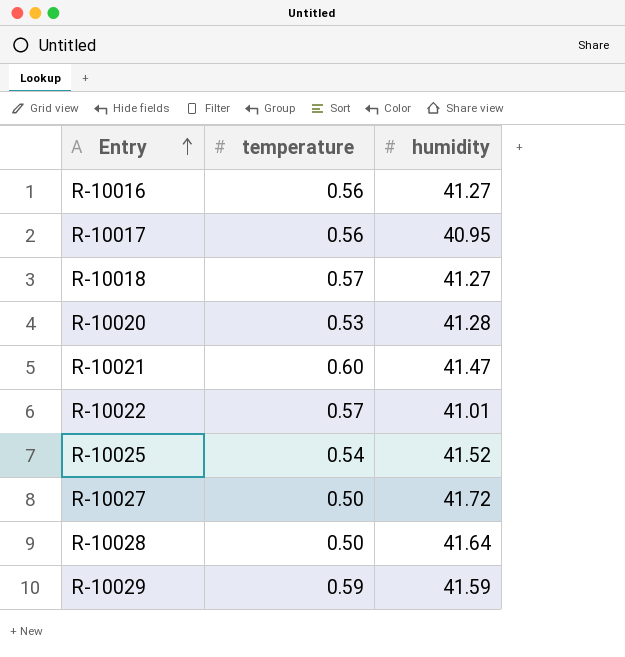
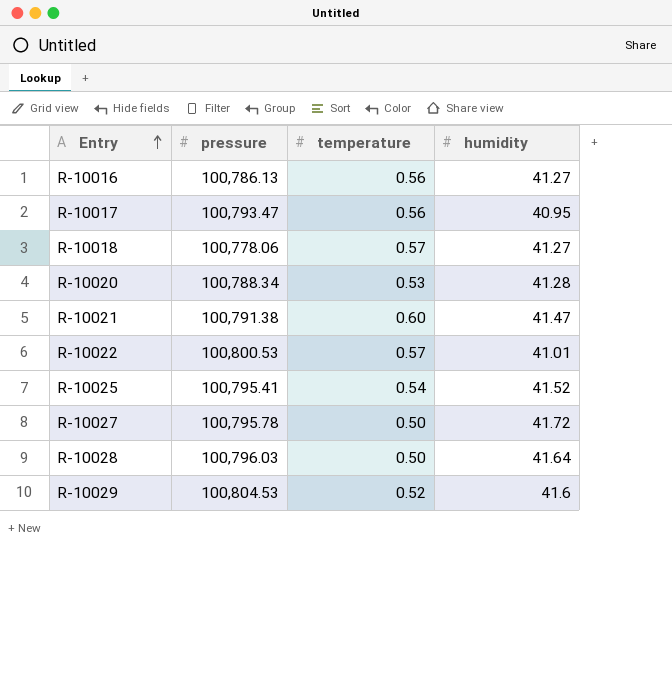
column pressure | position: none -> 2
R-10029 | temperature: 0.59 -> 0.52
R-10029 | humidity: 41.59 -> 41.6

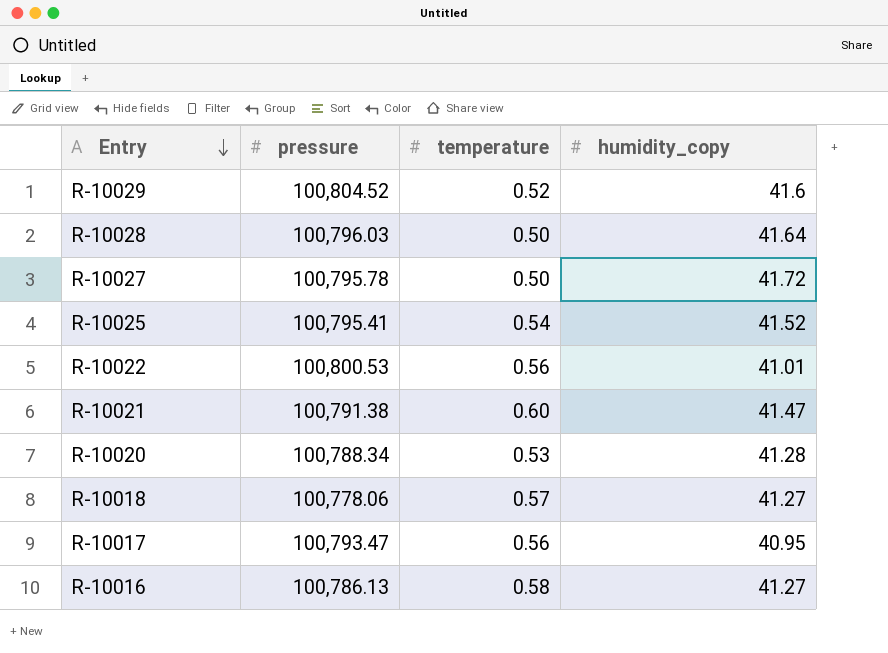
row order: Entry ascending -> Entry descending
column name: humidity -> humidity_copy
R-10029 | pressure: 100,804.53 -> 100,804.52
R-10022 | temperature: 0.57 -> 0.56
R-10016 | temperature: 0.56 -> 0.58

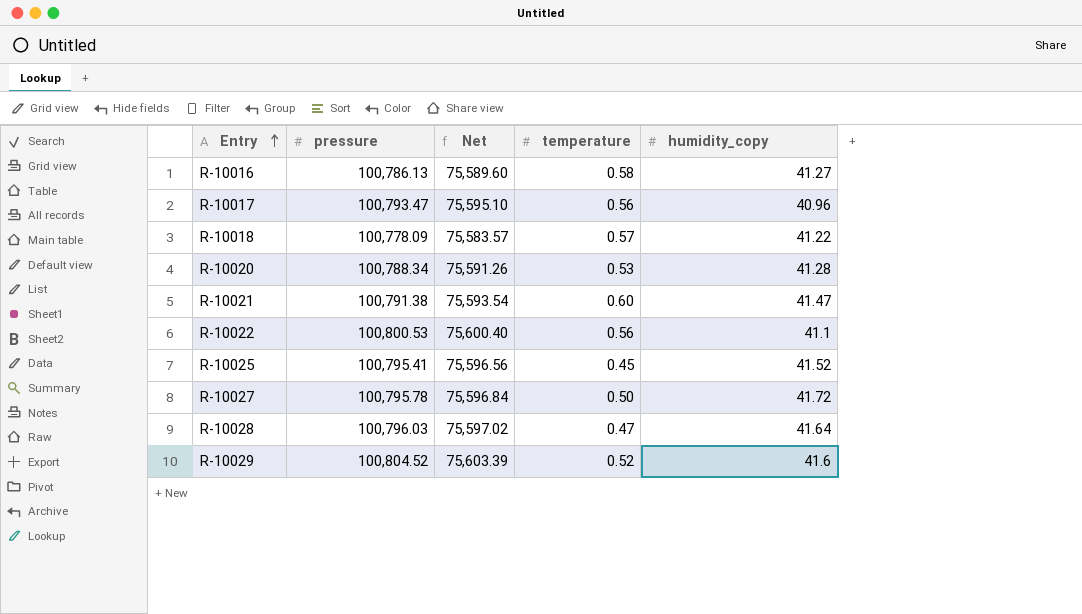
row order: Entry descending -> Entry ascending
column Net | formula: none -> [pressure] * 0.75
R-10017 | humidity_copy: 40.95 -> 40.96
R-10018 | pressure: 100,778.06 -> 100,778.09
R-10018 | humidity_copy: 41.27 -> 41.22
R-10022 | humidity_copy: 41.01 -> 41.1
R-10025 | temperature: 0.54 -> 0.45
R-10028 | temperature: 0.50 -> 0.47

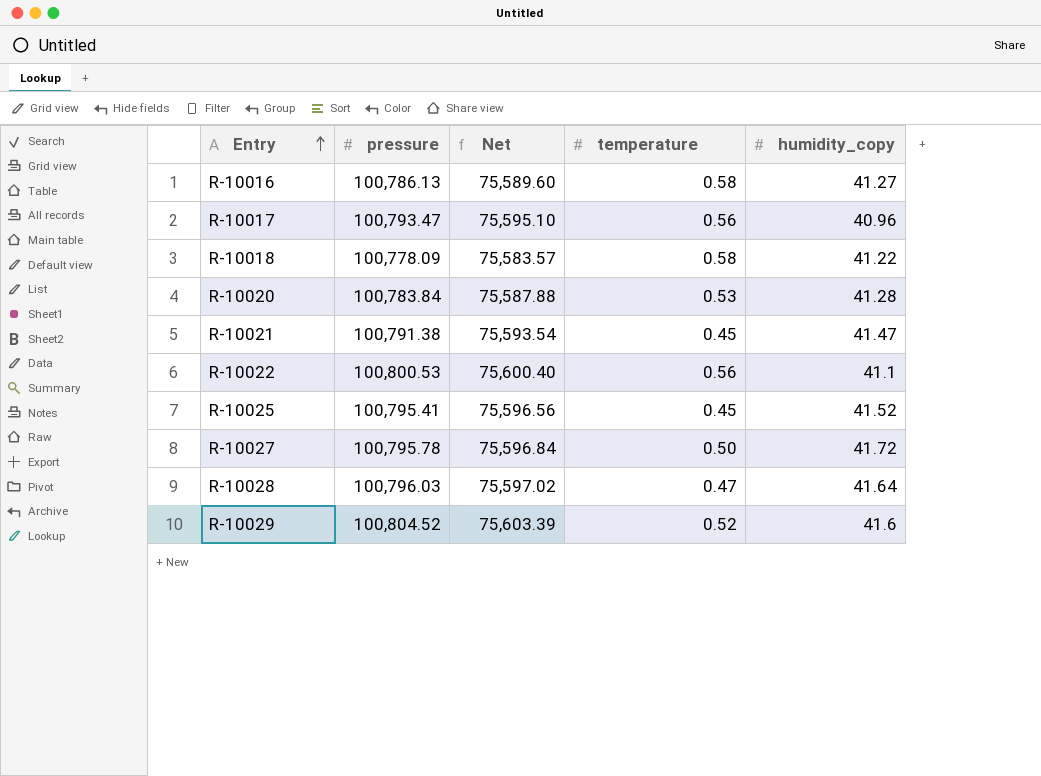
R-10018 | temperature: 0.57 -> 0.58
R-10020 | pressure: 100,788.34 -> 100,783.84
R-10020 | Net: 75,591.26 -> 75,587.88
R-10021 | temperature: 0.60 -> 0.45

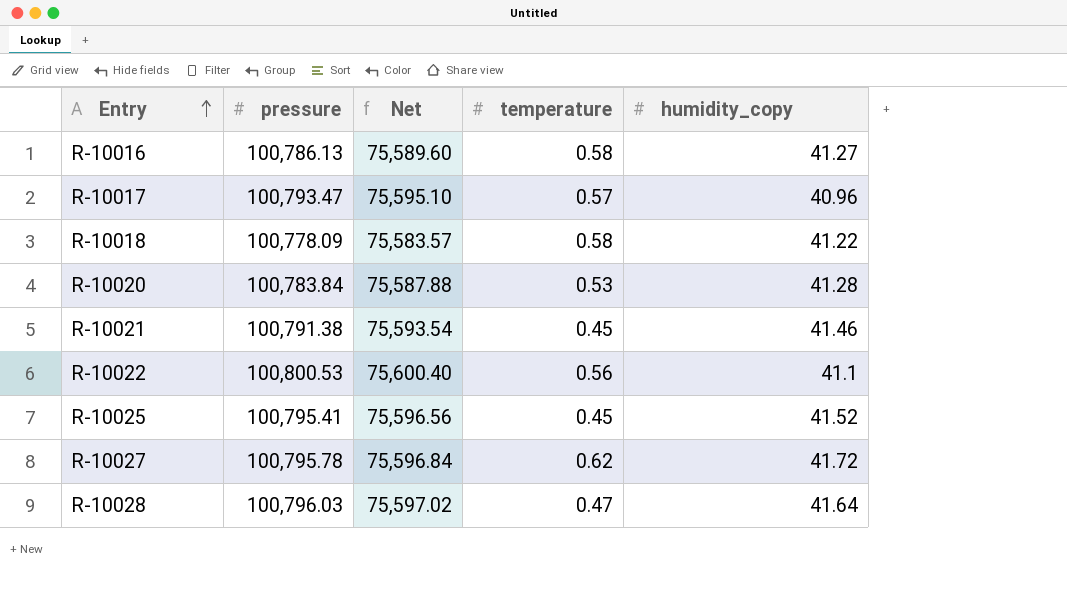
row R-10029: 100,804.52 | 75,603.39 | 0.52 | 41.6 -> none
R-10017 | temperature: 0.56 -> 0.57
R-10021 | humidity_copy: 41.47 -> 41.46
R-10027 | temperature: 0.50 -> 0.62

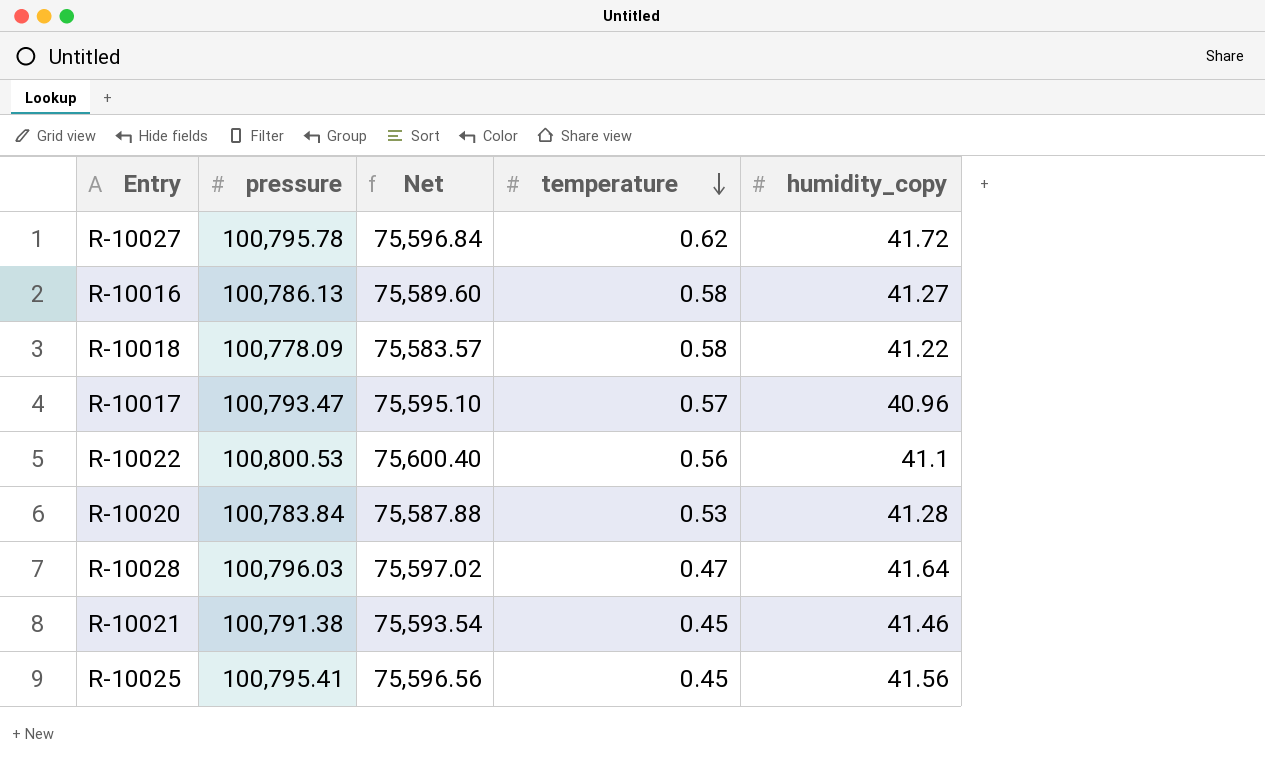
row order: Entry ascending -> temperature descending
R-10025 | humidity_copy: 41.52 -> 41.56

